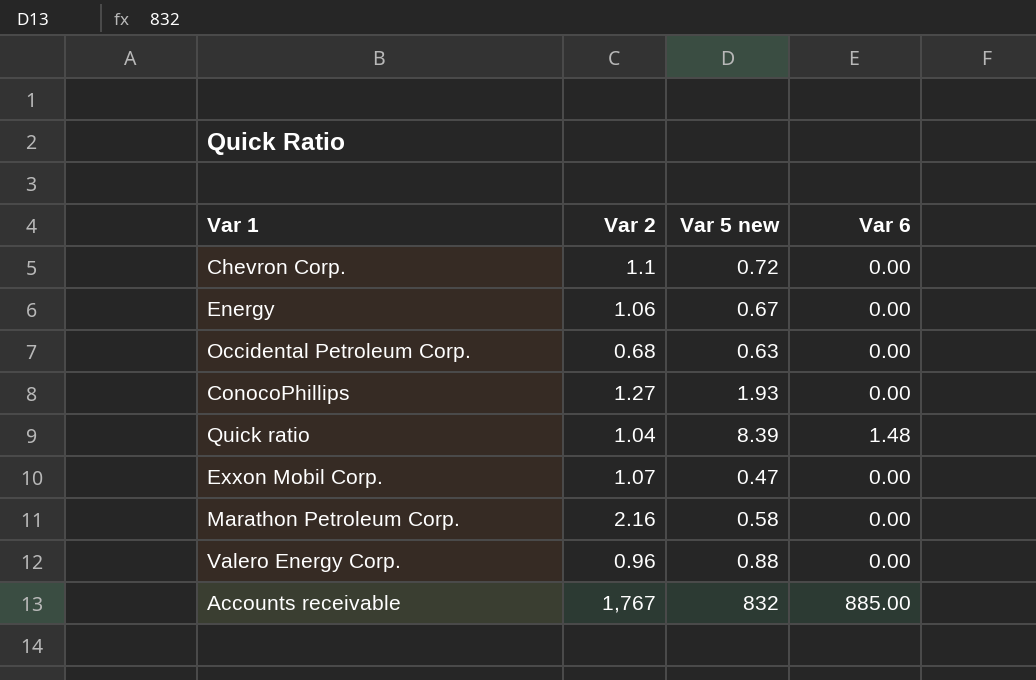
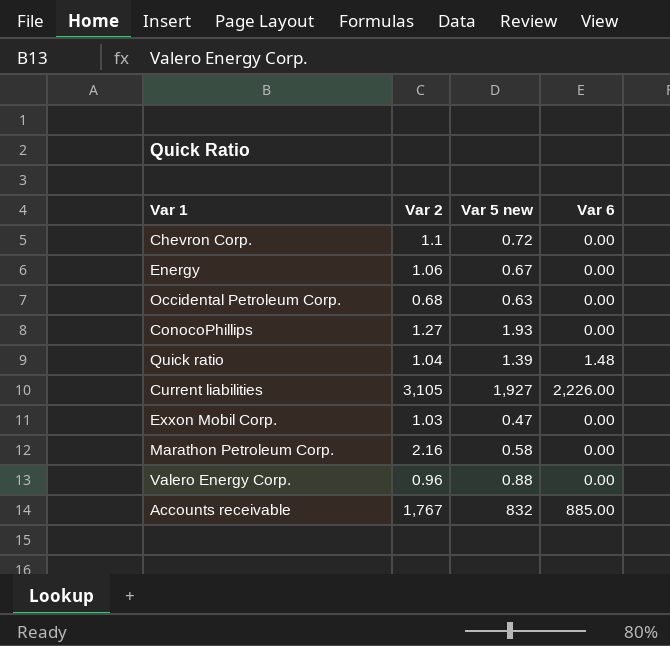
Quick ratio | Var 5 new: 8.39 -> 1.39
row Current liabilities: none -> 3,105 | 1,927 | 2,226.00
Exxon Mobil Corp. | Var 2: 1.07 -> 1.03

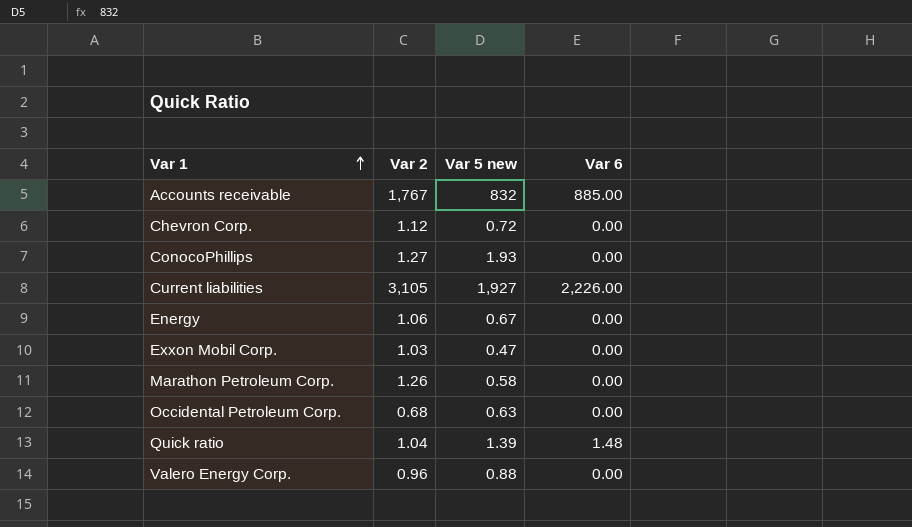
row order: none -> Var 1 ascending
Chevron Corp. | Var 2: 1.1 -> 1.12
Marathon Petroleum Corp. | Var 2: 2.16 -> 1.26

